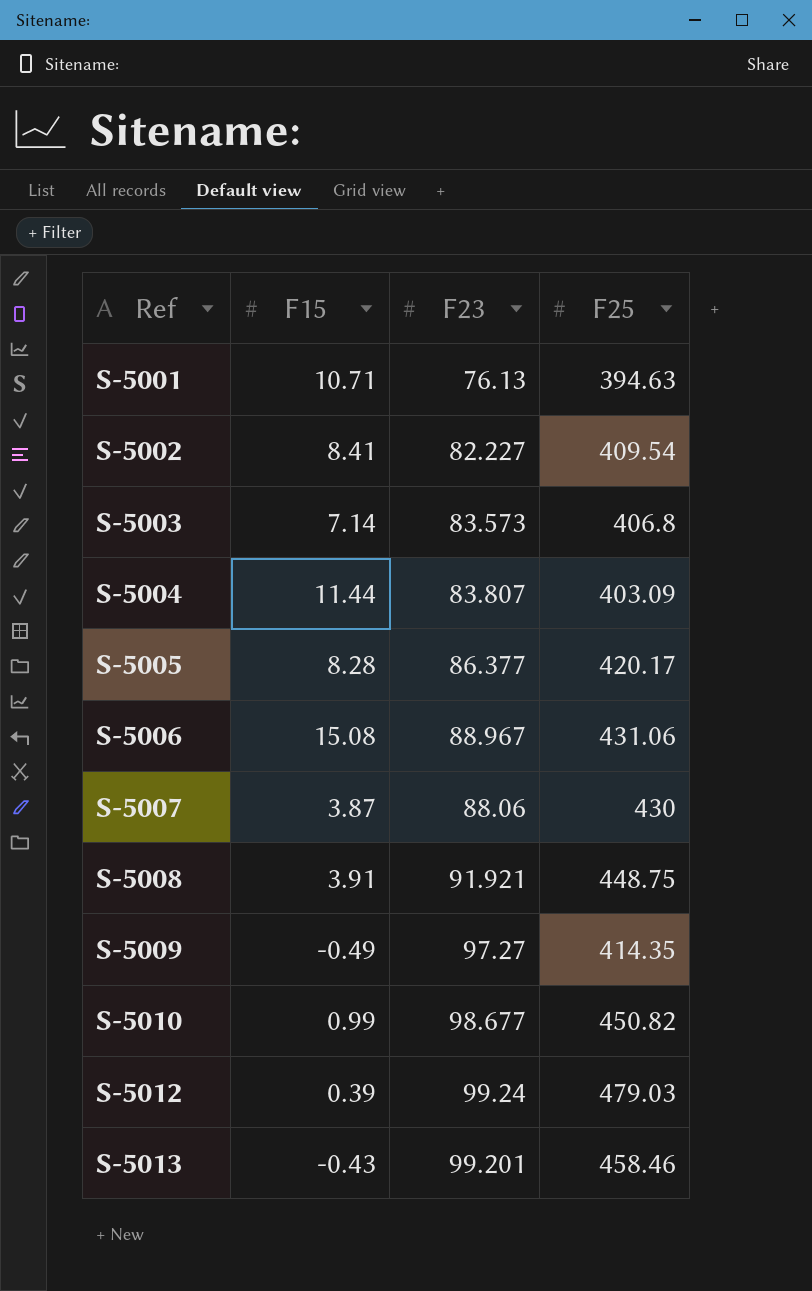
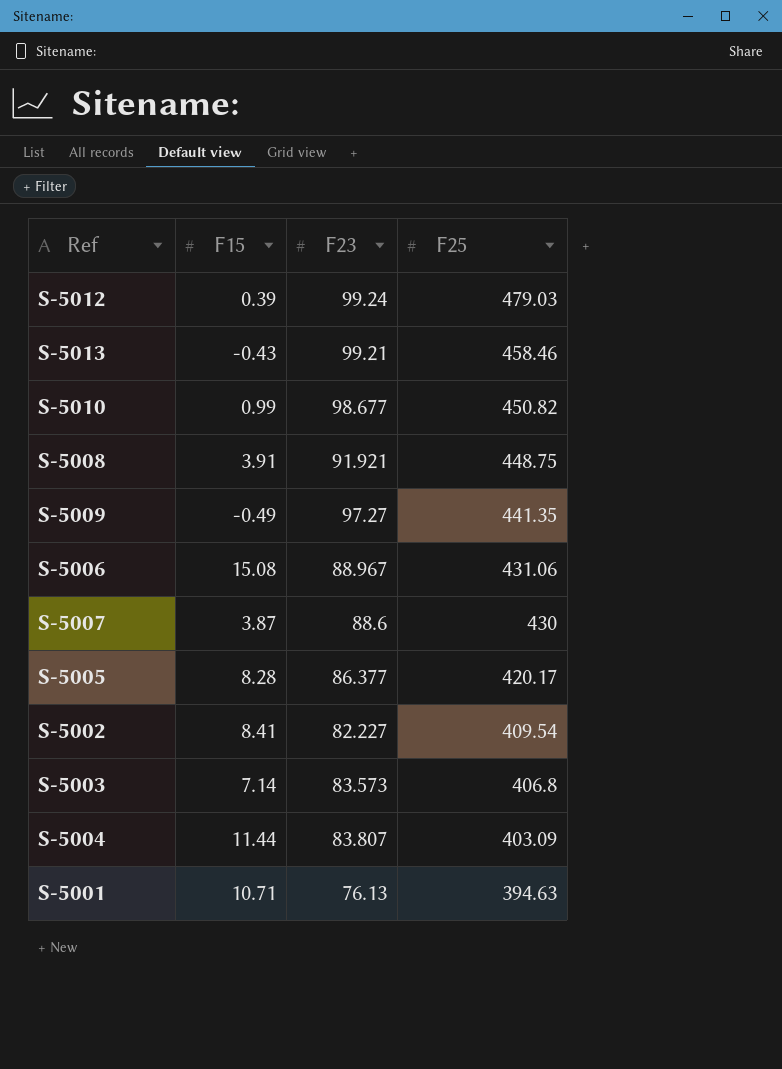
row order: Ref ascending -> F25 descending
S-5013 | F23: 99.201 -> 99.21
S-5009 | F25: 414.35 -> 441.35
S-5007 | F23: 88.06 -> 88.6

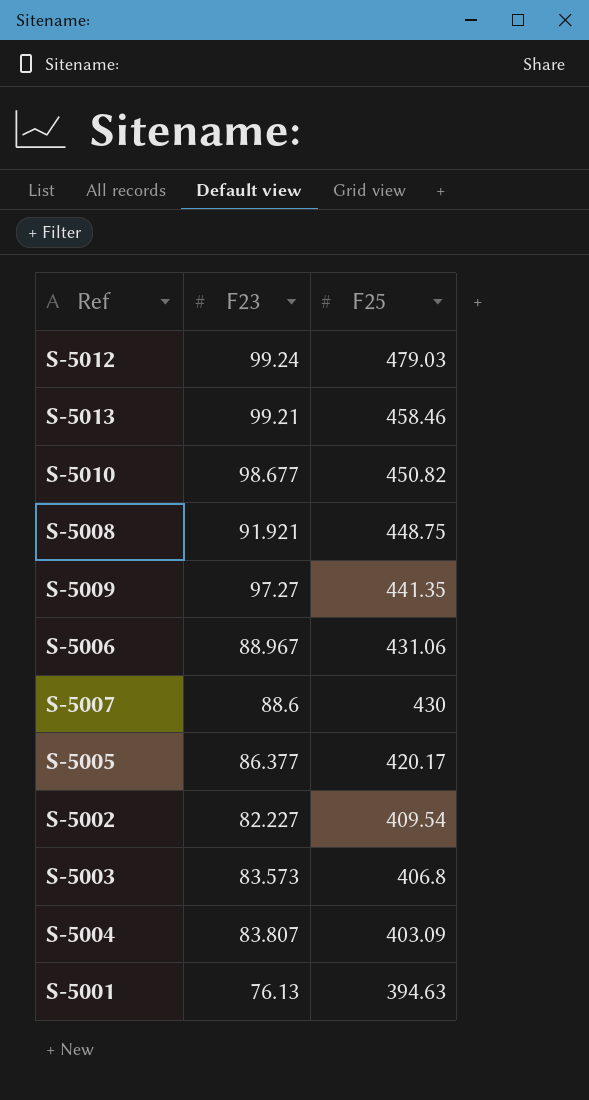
column F15 | position: 2 -> none

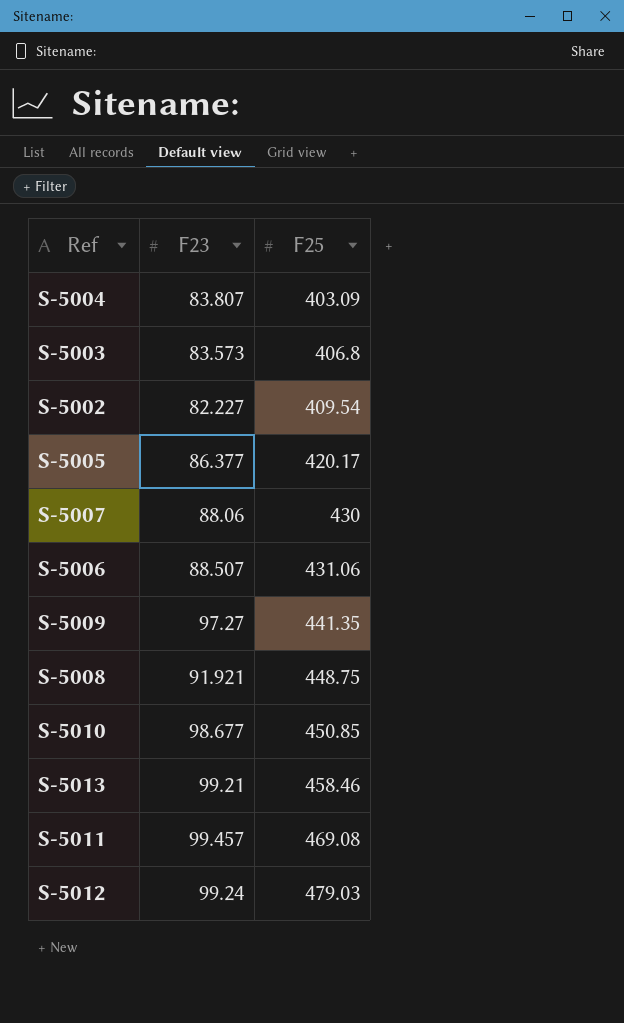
row order: F25 descending -> F25 ascending
row S-5001: 76.13 | 394.63 -> none
S-5007 | F23: 88.6 -> 88.06
S-5006 | F23: 88.967 -> 88.507
S-5010 | F25: 450.82 -> 450.85
row S-5011: none -> 99.457 | 469.08

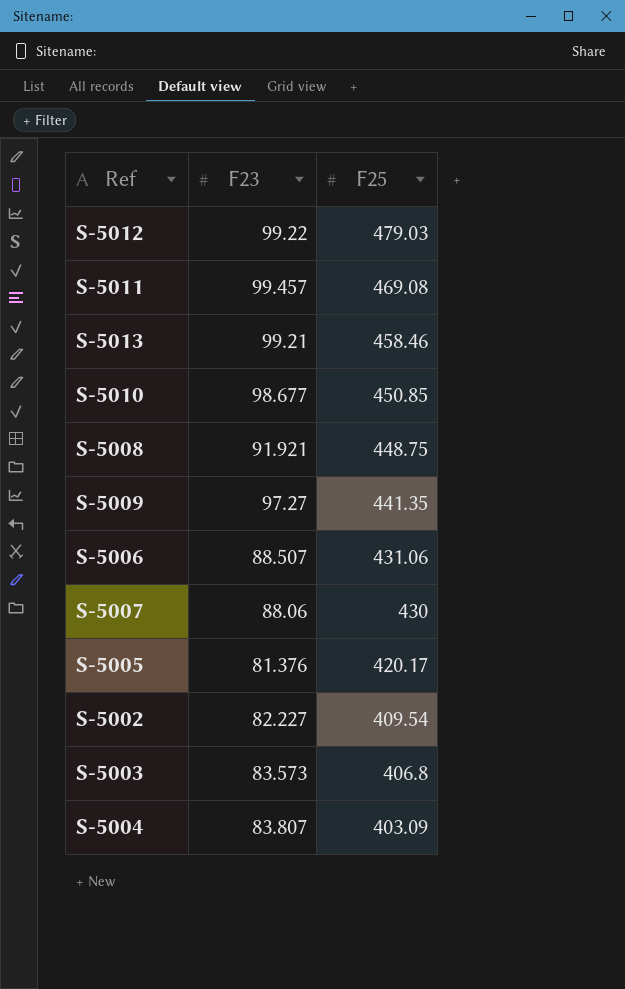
row order: F25 ascending -> F25 descending
S-5012 | F23: 99.24 -> 99.22
S-5005 | F23: 86.377 -> 81.376

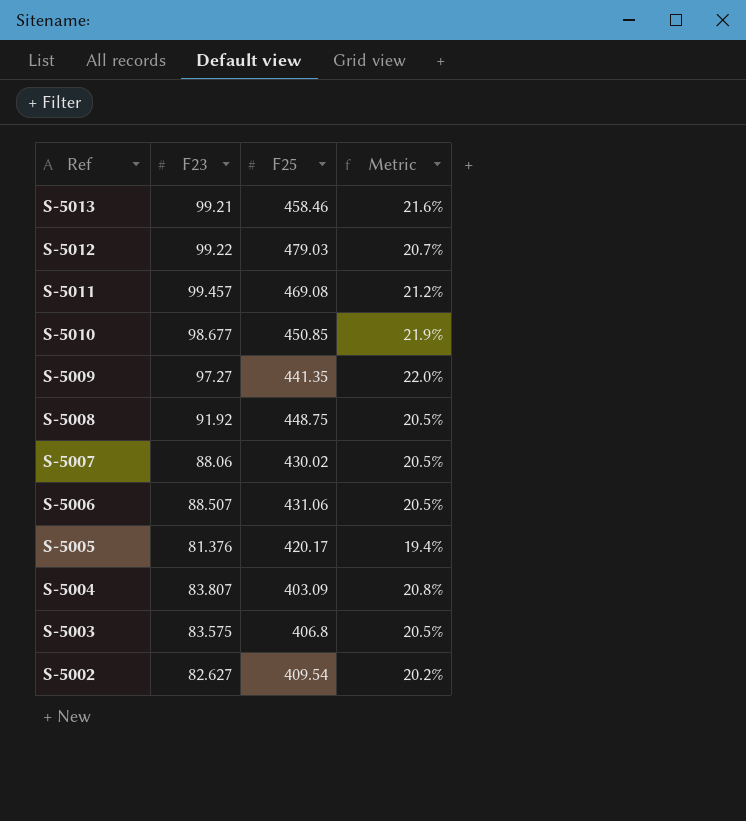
row order: F25 descending -> Ref descending
column Metric | formula: none -> [F23] / [F25]
S-5008 | F23: 91.921 -> 91.92
S-5007 | F25: 430 -> 430.02
S-5003 | F23: 83.573 -> 83.575
S-5002 | F23: 82.227 -> 82.627

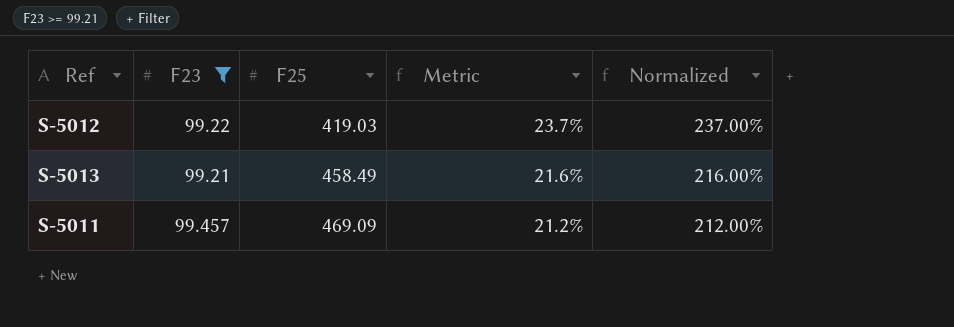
filter: none -> F23 >= 99.21
row order: Ref descending -> F25 ascending
column Normalized | formula: none -> [Metric] * 10
S-5012 | F25: 479.03 -> 419.03
S-5012 | Metric: 20.7% -> 23.7%
S-5013 | F25: 458.46 -> 458.49
S-5011 | F25: 469.08 -> 469.09

